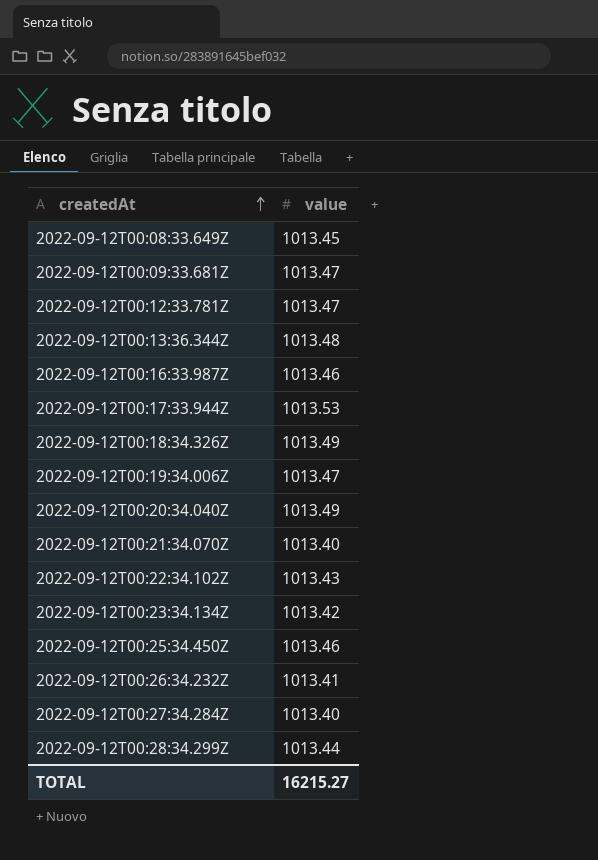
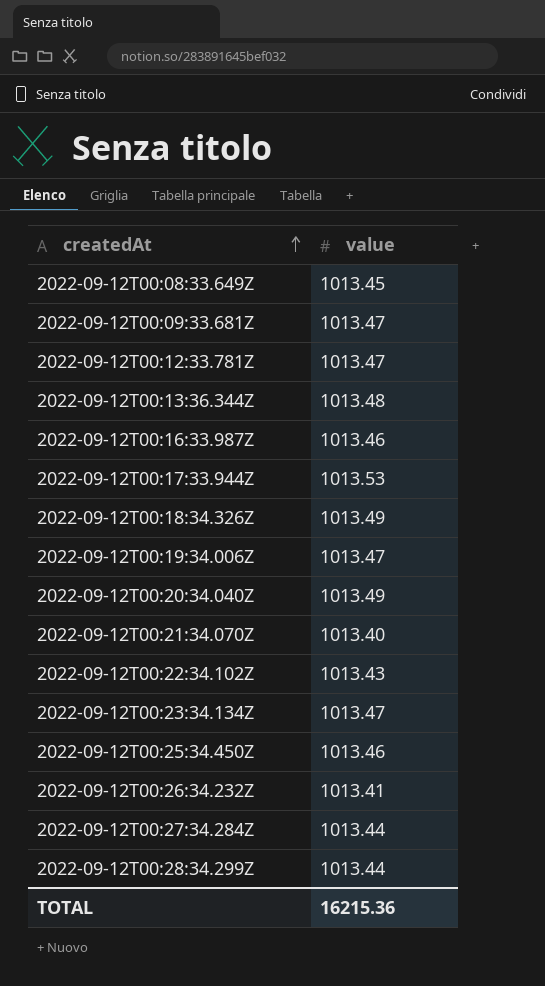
2022-09-12T00:23:34.134Z | value: 1013.42 -> 1013.47
2022-09-12T00:27:34.284Z | value: 1013.40 -> 1013.44
TOTAL | value: 16215.27 -> 16215.36

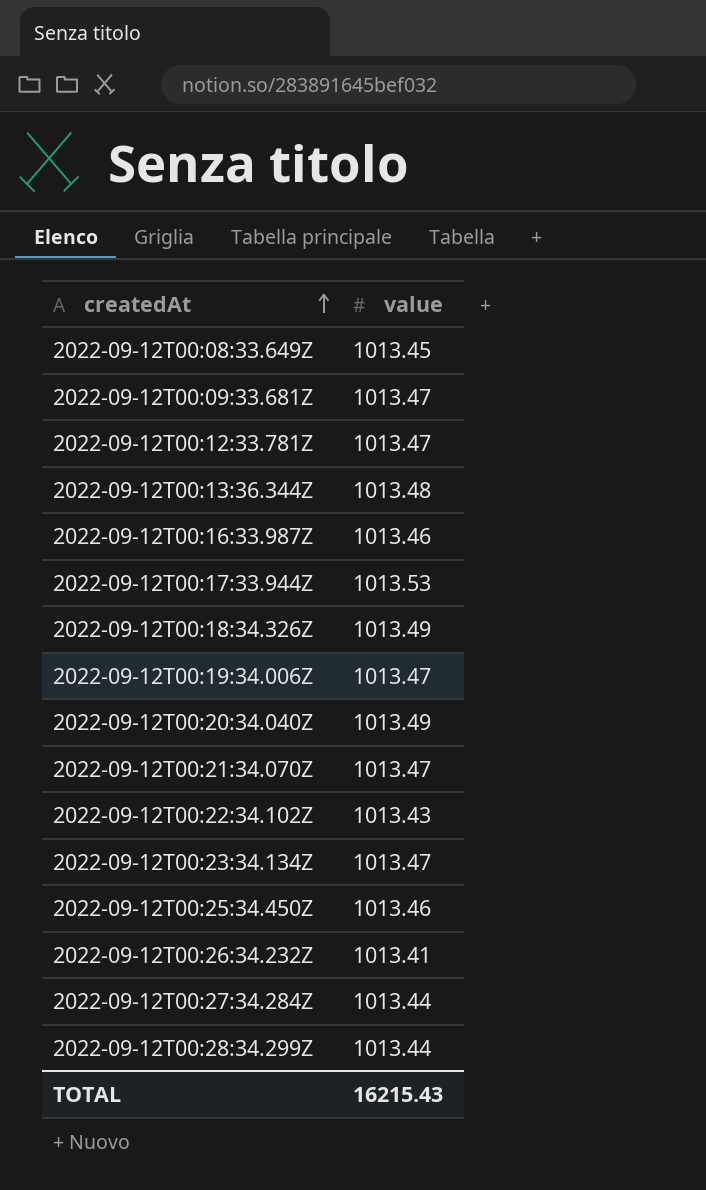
2022-09-12T00:21:34.070Z | value: 1013.40 -> 1013.47
TOTAL | value: 16215.36 -> 16215.43

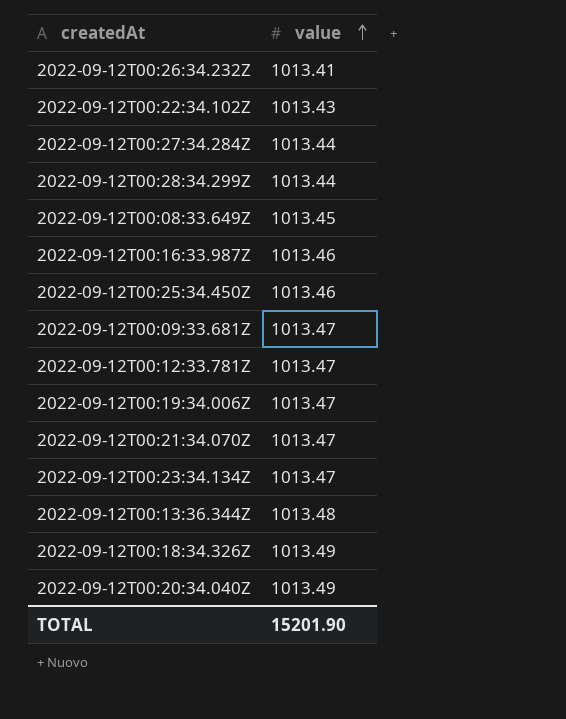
row order: createdAt ascending -> value ascending
row 2022-09-12T00:17:33.944Z: 1013.53 -> none
TOTAL | value: 16215.43 -> 15201.90

